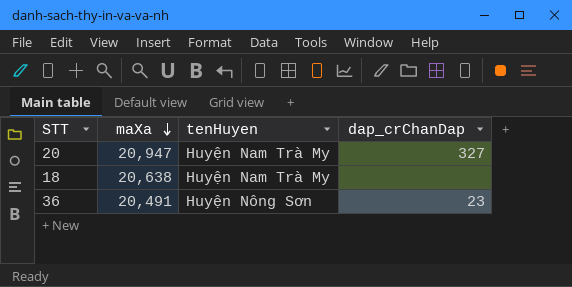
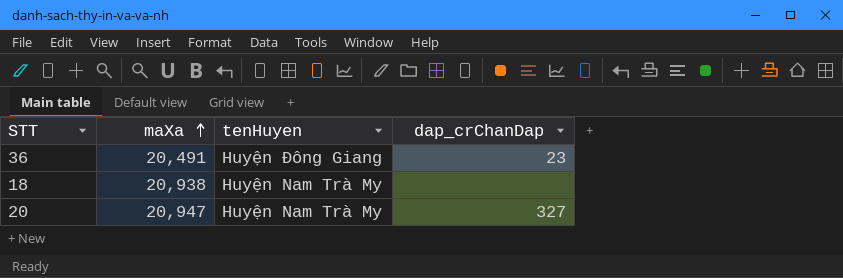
row order: maXa descending -> maXa ascending
36 | tenHuyen: Huyện Nông Sơn -> Huyện Đông Giang
18 | maXa: 20,638 -> 20,938

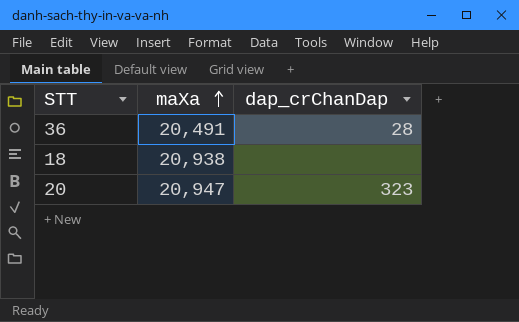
column tenHuyen | position: 3 -> none
36 | dap_crChanDap: 23 -> 28
20 | dap_crChanDap: 327 -> 323

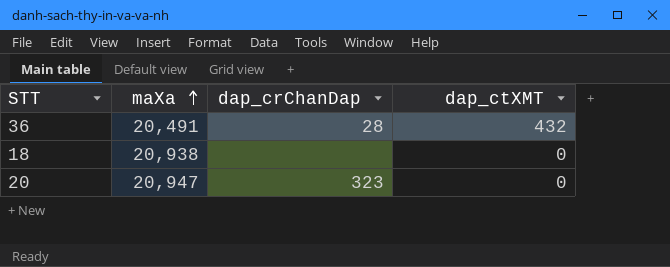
column dap_ctXMT | position: none -> 4

